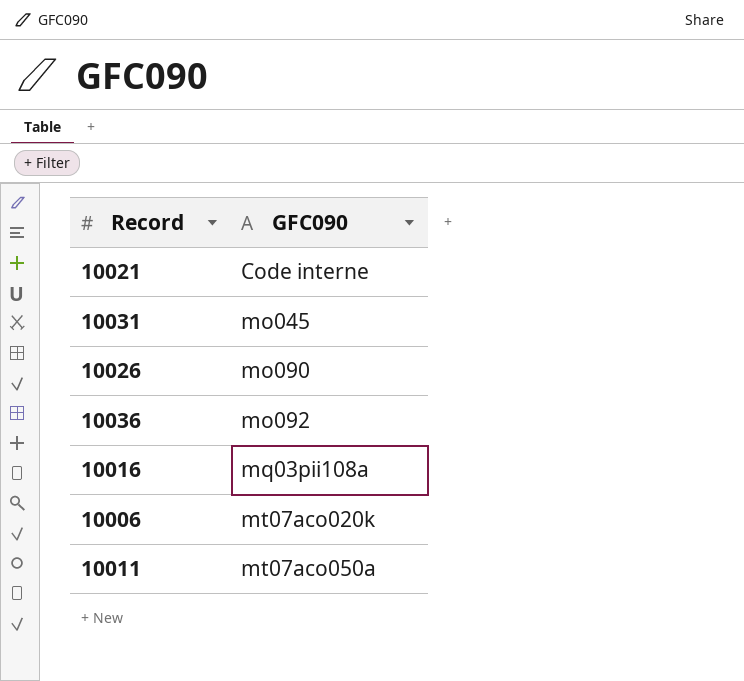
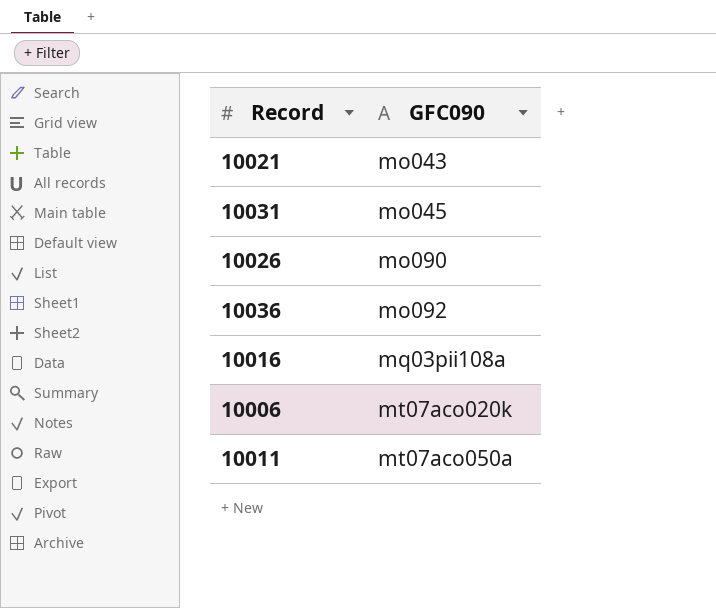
10021 | GFC090: Code interne -> mo043

